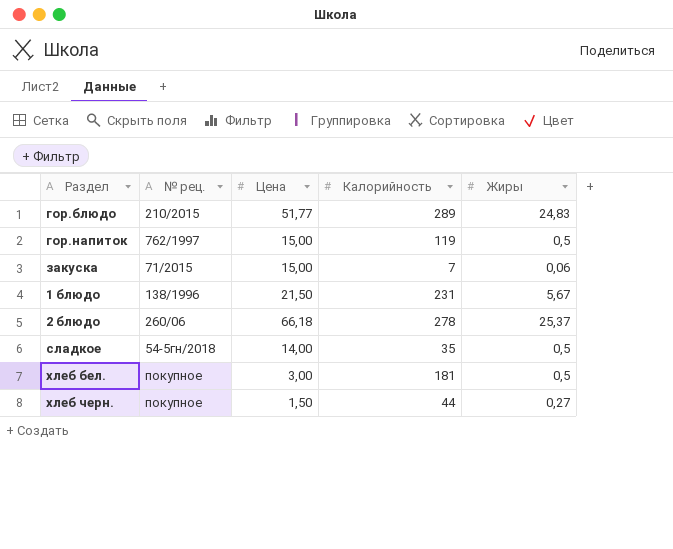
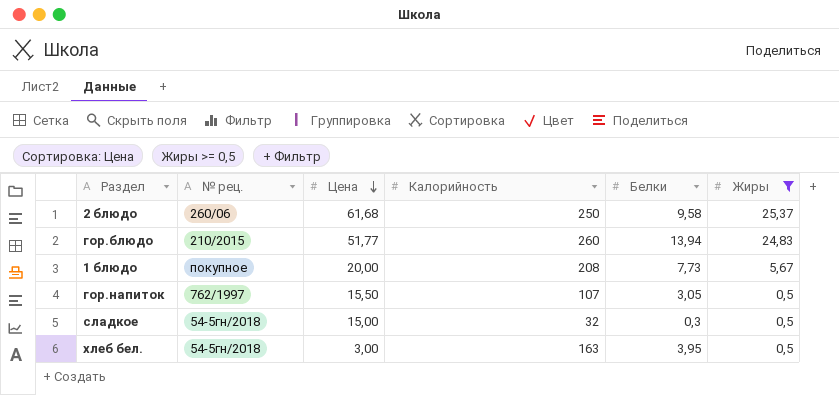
filter: none -> Жиры >= 0,5
row order: none -> Цена descending
column Белки | position: none -> 5
2 блюдо | Цена: 66,18 -> 61,68
2 блюдо | Калорийность: 278 -> 250
гор.блюдо | Калорийность: 289 -> 260
1 блюдо | № рец.: 138/1996 -> покупное
1 блюдо | Цена: 21,50 -> 20,00
1 блюдо | Калорийность: 231 -> 208
гор.напиток | Цена: 15,00 -> 15,50
гор.напиток | Калорийность: 119 -> 107
сладкое | Цена: 14,00 -> 15,00
сладкое | Калорийность: 35 -> 32
хлеб бел. | № рец.: покупное -> 54-5гн/2018
хлеб бел. | Калорийность: 181 -> 163

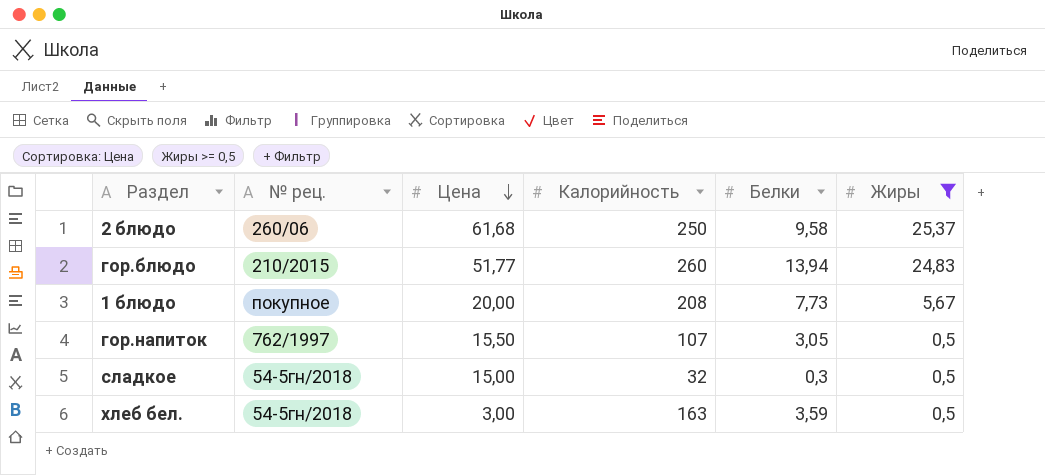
хлеб бел. | Белки: 3,95 -> 3,59

